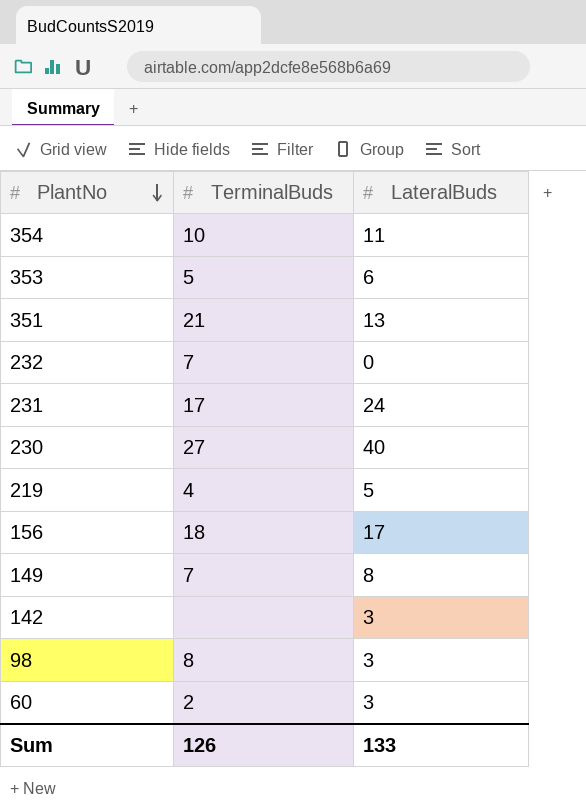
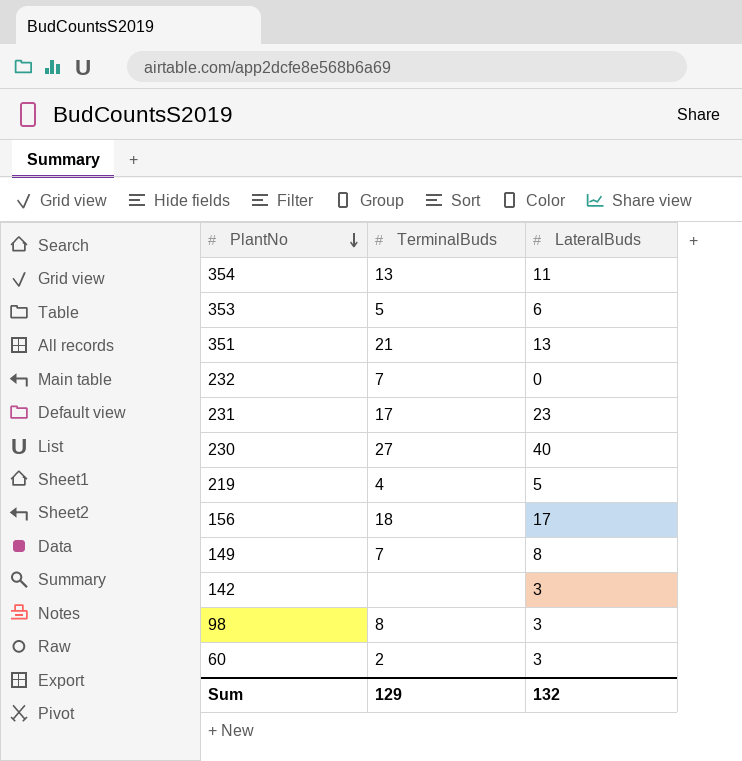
354 | TerminalBuds: 10 -> 13
231 | LateralBuds: 24 -> 23
Sum | TerminalBuds: 126 -> 129
Sum | LateralBuds: 133 -> 132

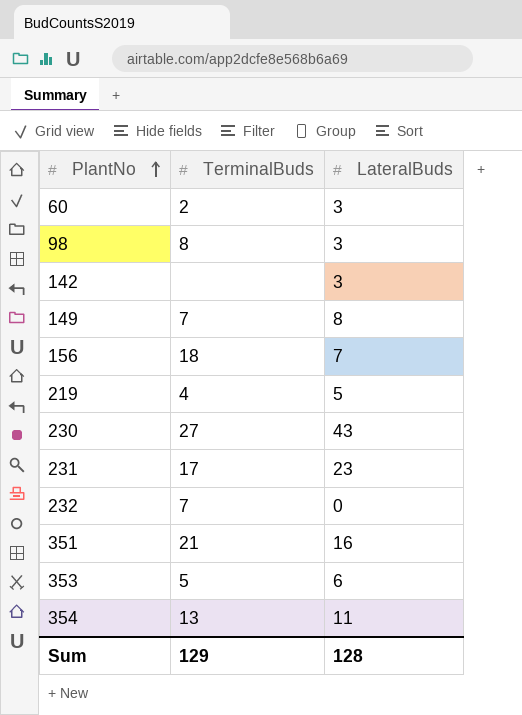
row order: PlantNo descending -> PlantNo ascending
156 | LateralBuds: 17 -> 7
230 | LateralBuds: 40 -> 43
351 | LateralBuds: 13 -> 16
Sum | LateralBuds: 132 -> 128

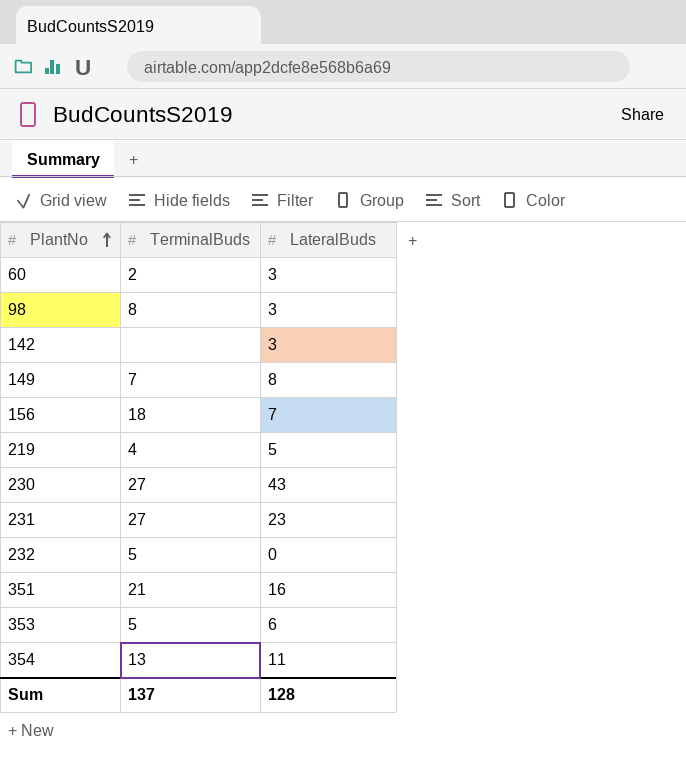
231 | TerminalBuds: 17 -> 27
232 | TerminalBuds: 7 -> 5
Sum | TerminalBuds: 129 -> 137

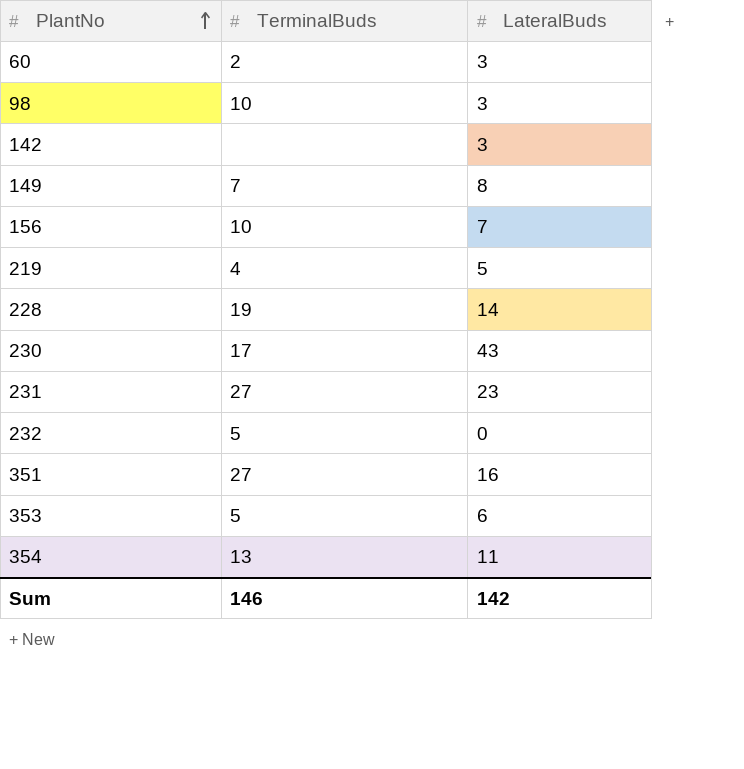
98 | TerminalBuds: 8 -> 10
156 | TerminalBuds: 18 -> 10
row 228: none -> 19 | 14
230 | TerminalBuds: 27 -> 17
351 | TerminalBuds: 21 -> 27
Sum | TerminalBuds: 137 -> 146
Sum | LateralBuds: 128 -> 142

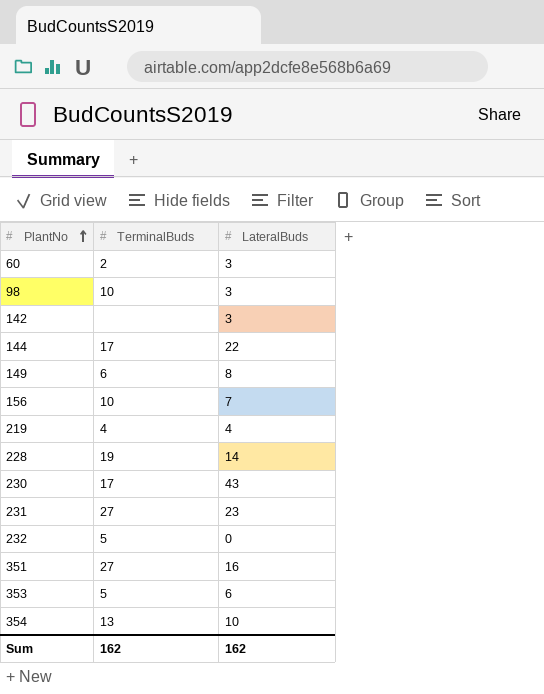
row 144: none -> 17 | 22
149 | TerminalBuds: 7 -> 6
219 | LateralBuds: 5 -> 4
354 | LateralBuds: 11 -> 10
Sum | TerminalBuds: 146 -> 162
Sum | LateralBuds: 142 -> 162

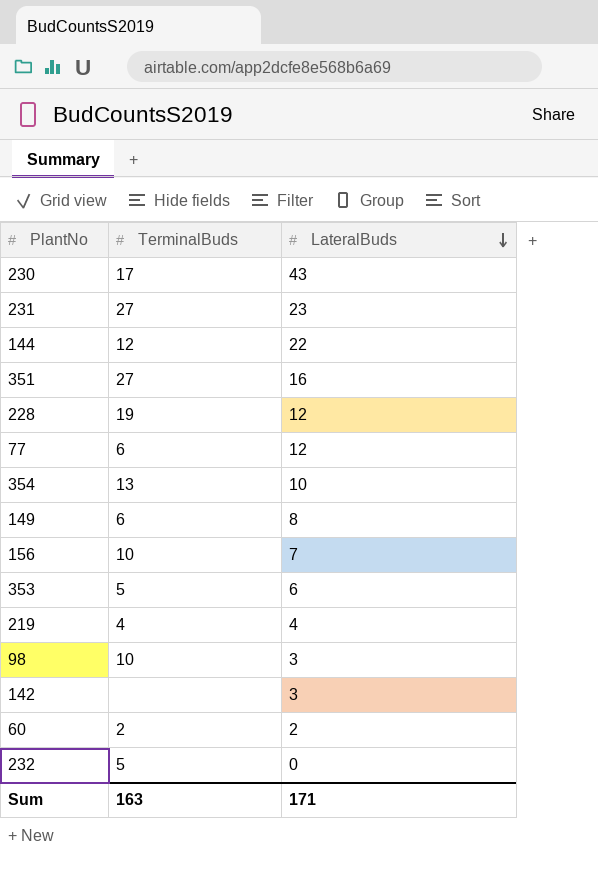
row order: PlantNo ascending -> LateralBuds descending
144 | TerminalBuds: 17 -> 12
228 | LateralBuds: 14 -> 12
row 77: none -> 6 | 12
60 | LateralBuds: 3 -> 2
Sum | TerminalBuds: 162 -> 163
Sum | LateralBuds: 162 -> 171

